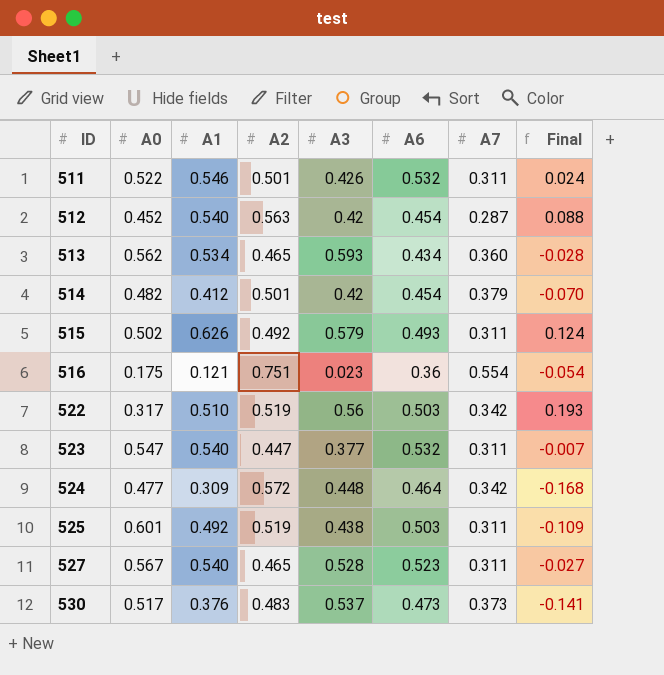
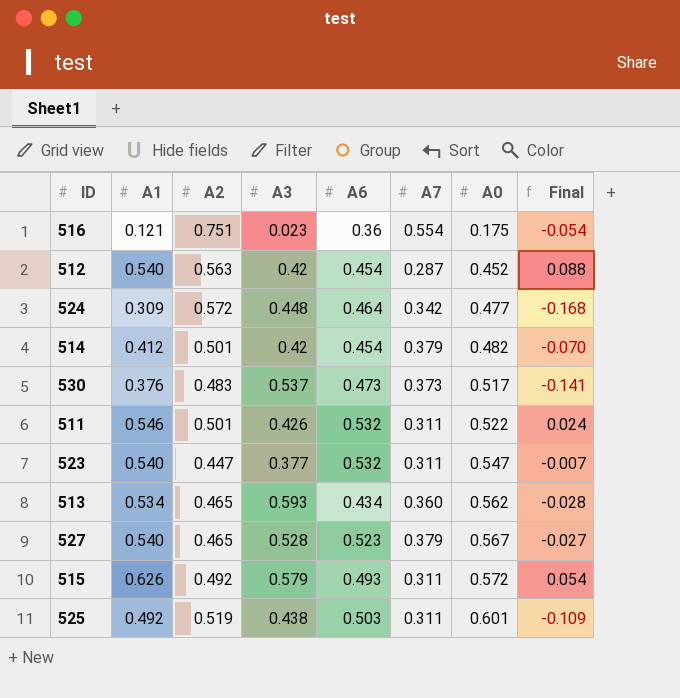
row order: ID ascending -> A0 ascending
column A0 | position: 2 -> 7
row 522: 0.317 | 0.510 | 0.519 | 0.56 | 0.503 | 0.342 | 0.193 -> none
527 | A7: 0.311 -> 0.379
515 | A0: 0.502 -> 0.572
515 | Final: 0.124 -> 0.054

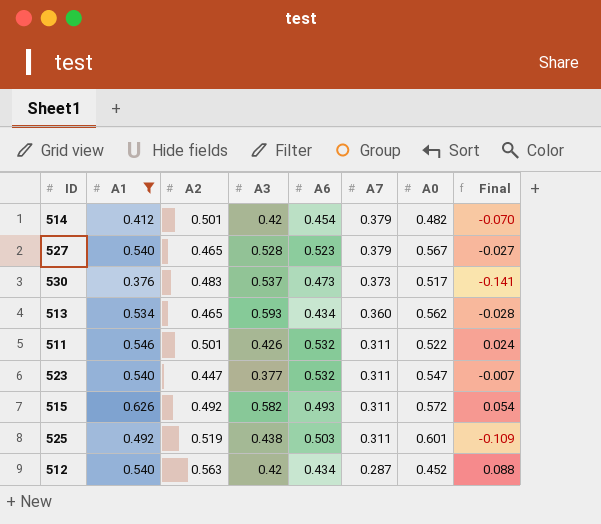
filter: none -> A1 >= 0.376
row order: A0 ascending -> A7 descending
515 | A3: 0.579 -> 0.582
512 | A6: 0.454 -> 0.434

